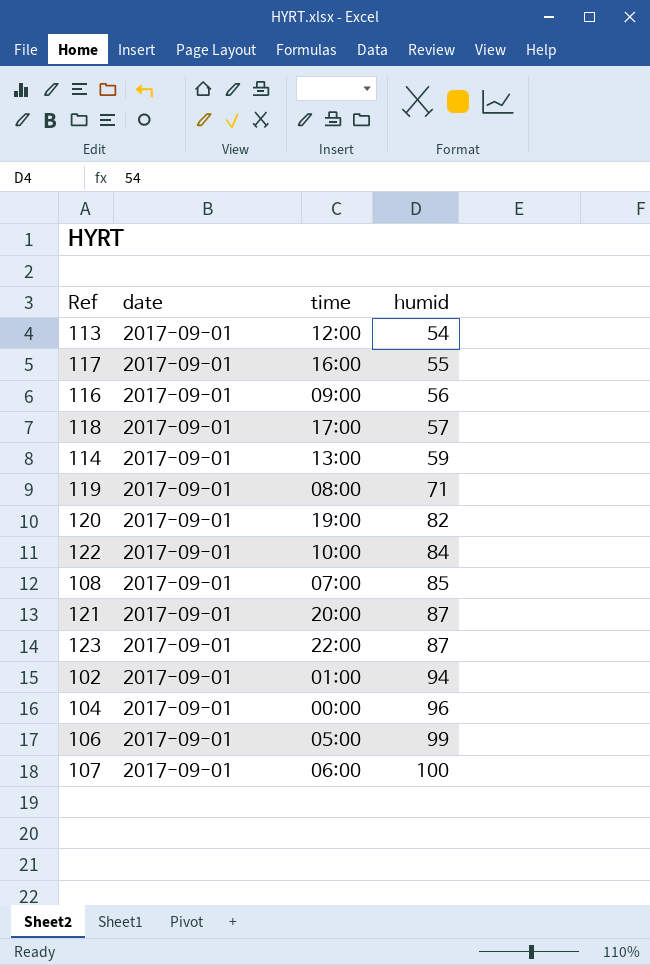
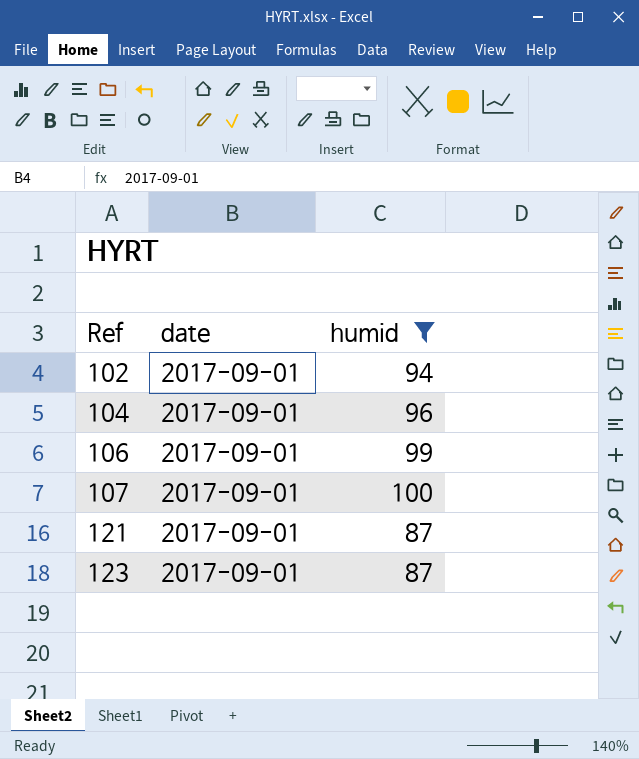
filter: none -> humid >= 87
row order: humid ascending -> Ref ascending
column time | position: 3 -> none

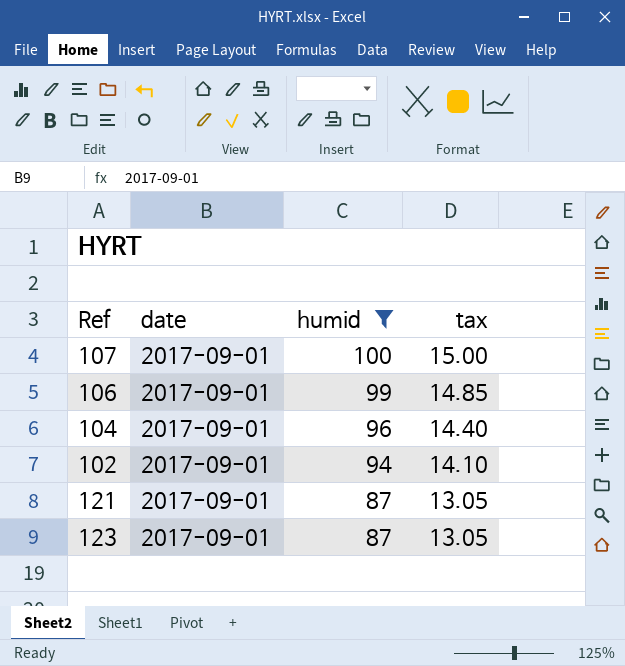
row order: Ref ascending -> humid descending
column tax | formula: none -> [humid] * 0.15

